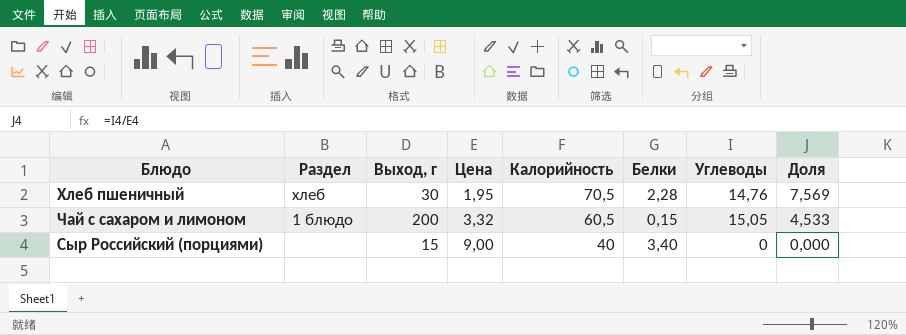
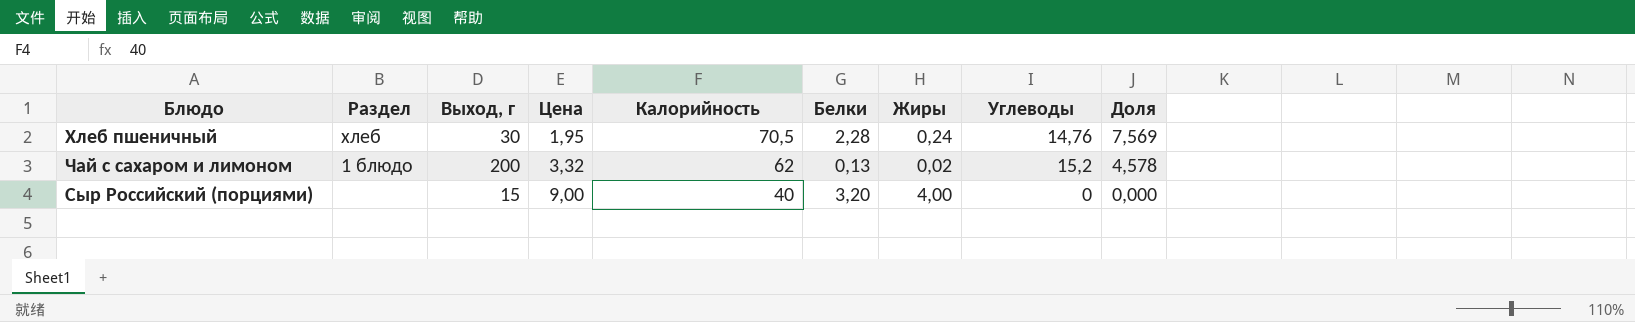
column Жиры | position: none -> 7
Чай с сахаром и лимоном | Калорийность: 60,5 -> 62
Чай с сахаром и лимоном | Белки: 0,15 -> 0,13
Чай с сахаром и лимоном | Углеводы: 15,05 -> 15,2
Чай с сахаром и лимоном | Доля: 4,533 -> 4,578
Сыр Российский (порциями) | Белки: 3,40 -> 3,20

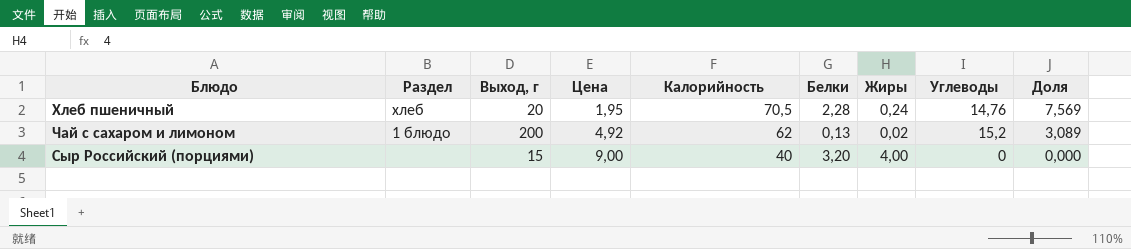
Хлеб пшеничный | Выход, г: 30 -> 20
Чай с сахаром и лимоном | Цена: 3,32 -> 4,92
Чай с сахаром и лимоном | Доля: 4,578 -> 3,089

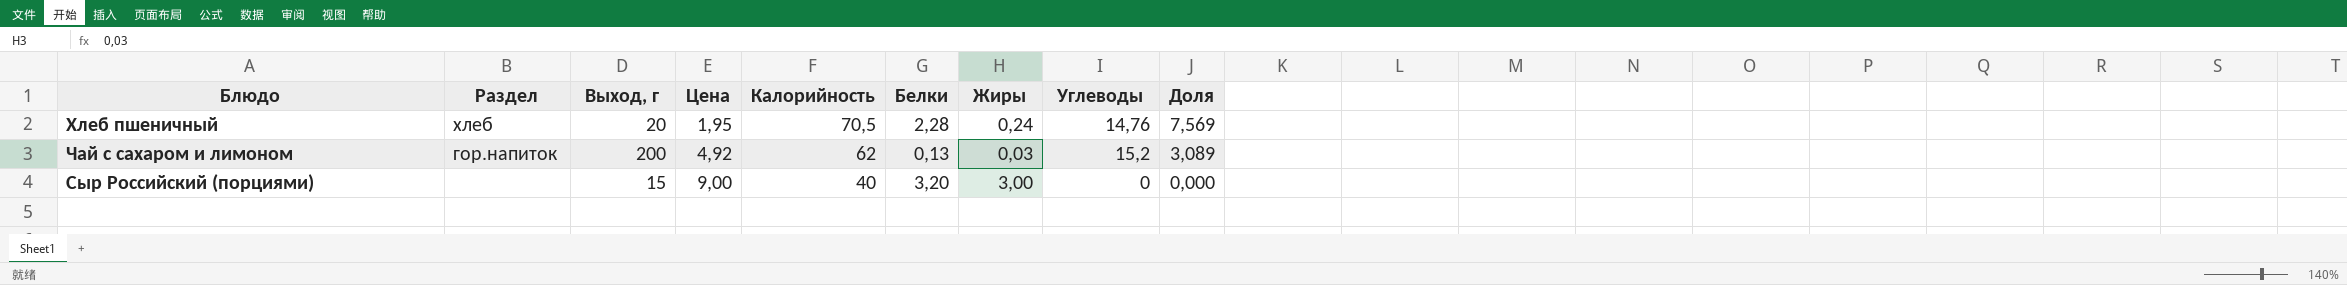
Чай с сахаром и лимоном | Раздел: 1 блюдо -> гор.напиток
Чай с сахаром и лимоном | Жиры: 0,02 -> 0,03
Сыр Российский (порциями) | Жиры: 4,00 -> 3,00

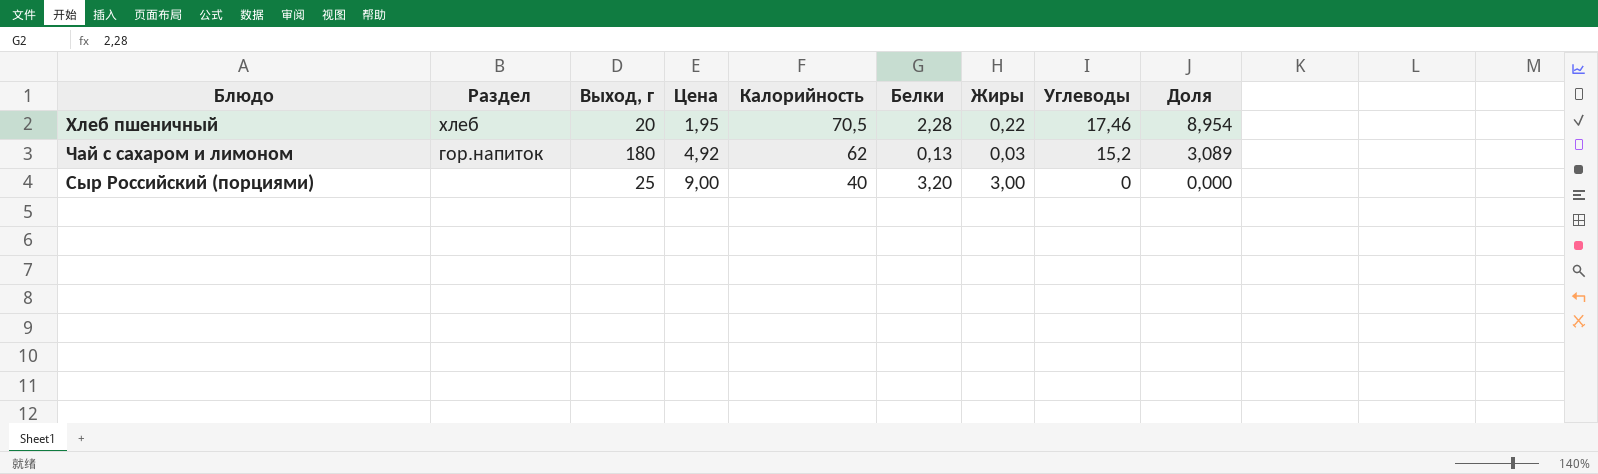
Хлеб пшеничный | Жиры: 0,24 -> 0,22
Хлеб пшеничный | Углеводы: 14,76 -> 17,46
Хлеб пшеничный | Доля: 7,569 -> 8,954
Чай с сахаром и лимоном | Выход, г: 200 -> 180
Сыр Российский (порциями) | Выход, г: 15 -> 25

